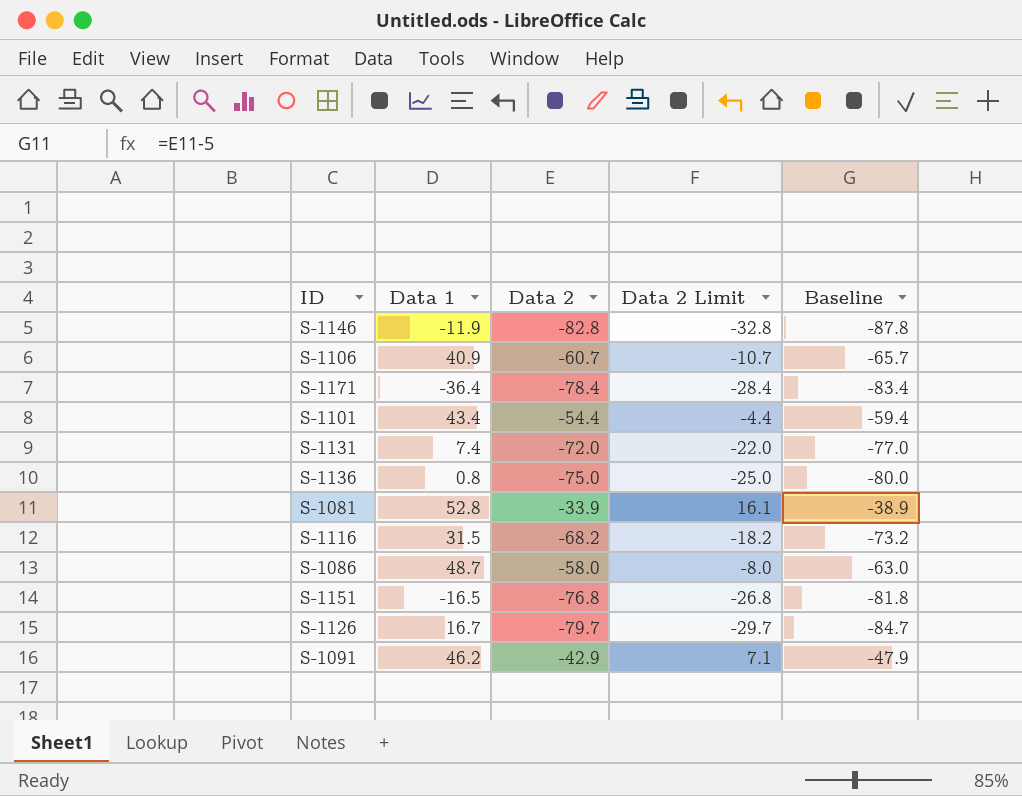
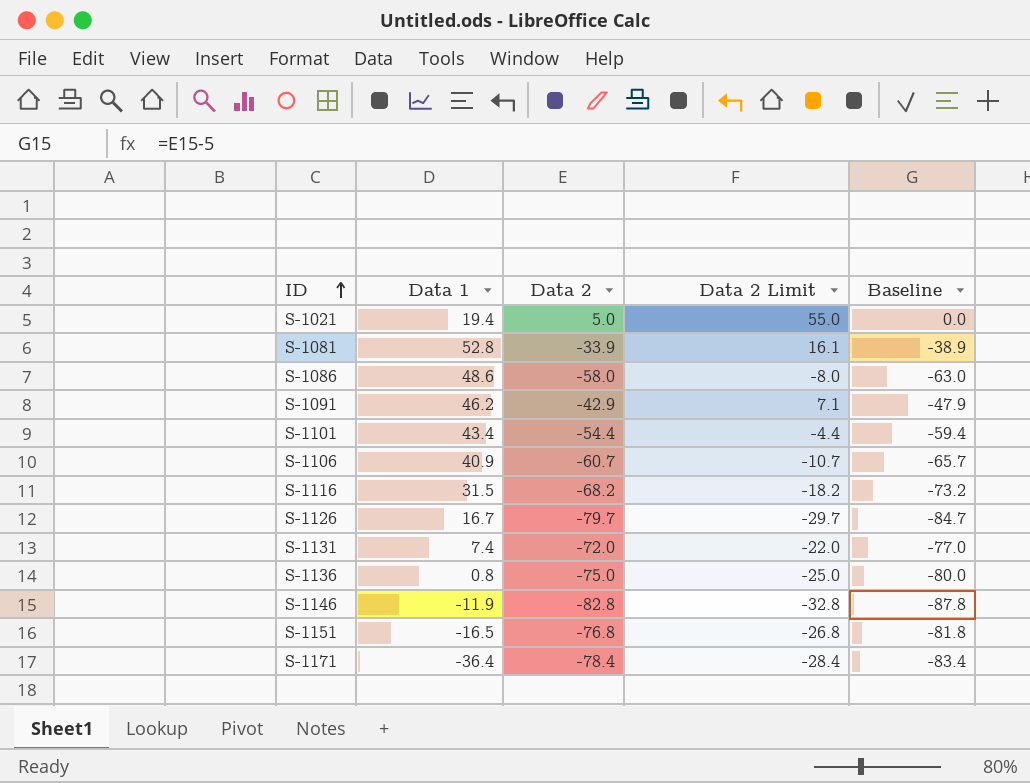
row order: none -> ID ascending
row S-1021: none -> 19.4 | 5.0 | 55.0 | 0.0
S-1086 | Data 1: 48.7 -> 48.6

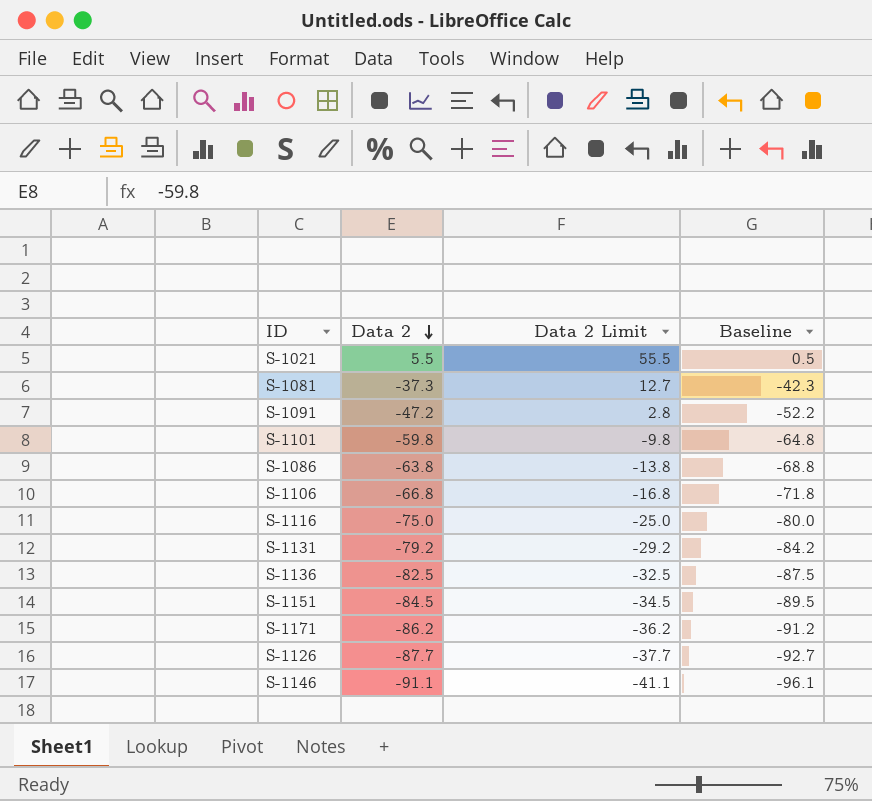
row order: ID ascending -> Data 2 descending
column Data 1 | position: 2 -> none
S-1021 | Data 2: 5.0 -> 5.5
S-1021 | Data 2 Limit: 55.0 -> 55.5
S-1021 | Baseline: 0.0 -> 0.5
S-1081 | Data 2: -33.9 -> -37.3
S-1081 | Data 2 Limit: 16.1 -> 12.7
S-1081 | Baseline: -38.9 -> -42.3
S-1091 | Data 2: -42.9 -> -47.2
S-1091 | Data 2 Limit: 7.1 -> 2.8
S-1091 | Baseline: -47.9 -> -52.2
S-1101 | Data 2: -54.4 -> -59.8
S-1101 | Data 2 Limit: -4.4 -> -9.8
S-1101 | Baseline: -59.4 -> -64.8
S-1086 | Data 2: -58.0 -> -63.8
S-1086 | Data 2 Limit: -8.0 -> -13.8
S-1086 | Baseline: -63.0 -> -68.8
S-1106 | Data 2: -60.7 -> -66.8
S-1106 | Data 2 Limit: -10.7 -> -16.8
S-1106 | Baseline: -65.7 -> -71.8
S-1116 | Data 2: -68.2 -> -75.0
S-1116 | Data 2 Limit: -18.2 -> -25.0
S-1116 | Baseline: -73.2 -> -80.0
S-1131 | Data 2: -72.0 -> -79.2
S-1131 | Data 2 Limit: -22.0 -> -29.2
S-1131 | Baseline: -77.0 -> -84.2
S-1136 | Data 2: -75.0 -> -82.5
S-1136 | Data 2 Limit: -25.0 -> -32.5
S-1136 | Baseline: -80.0 -> -87.5
S-1151 | Data 2: -76.8 -> -84.5
S-1151 | Data 2 Limit: -26.8 -> -34.5
S-1151 | Baseline: -81.8 -> -89.5
S-1171 | Data 2: -78.4 -> -86.2
S-1171 | Data 2 Limit: -28.4 -> -36.2
S-1171 | Baseline: -83.4 -> -91.2
S-1126 | Data 2: -79.7 -> -87.7
S-1126 | Data 2 Limit: -29.7 -> -37.7
S-1126 | Baseline: -84.7 -> -92.7
S-1146 | Data 2: -82.8 -> -91.1
S-1146 | Data 2 Limit: -32.8 -> -41.1
S-1146 | Baseline: -87.8 -> -96.1

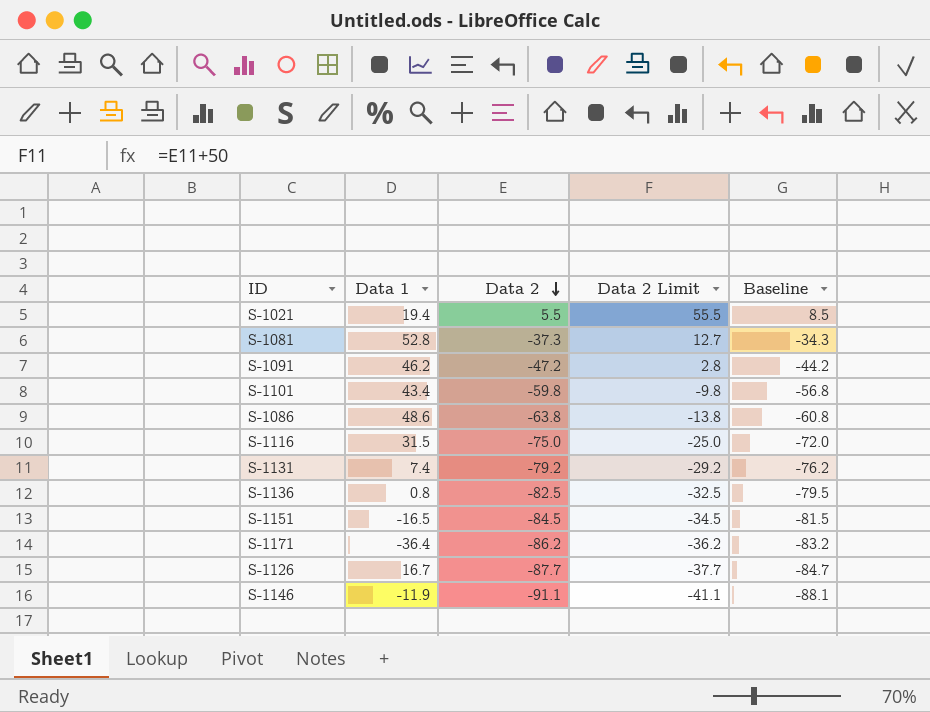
column Data 1 | position: none -> 2
column Baseline | formula: [Data 2] - 5 -> [Data 2] + 3
row S-1106: -66.8 | -16.8 | -71.8 -> none

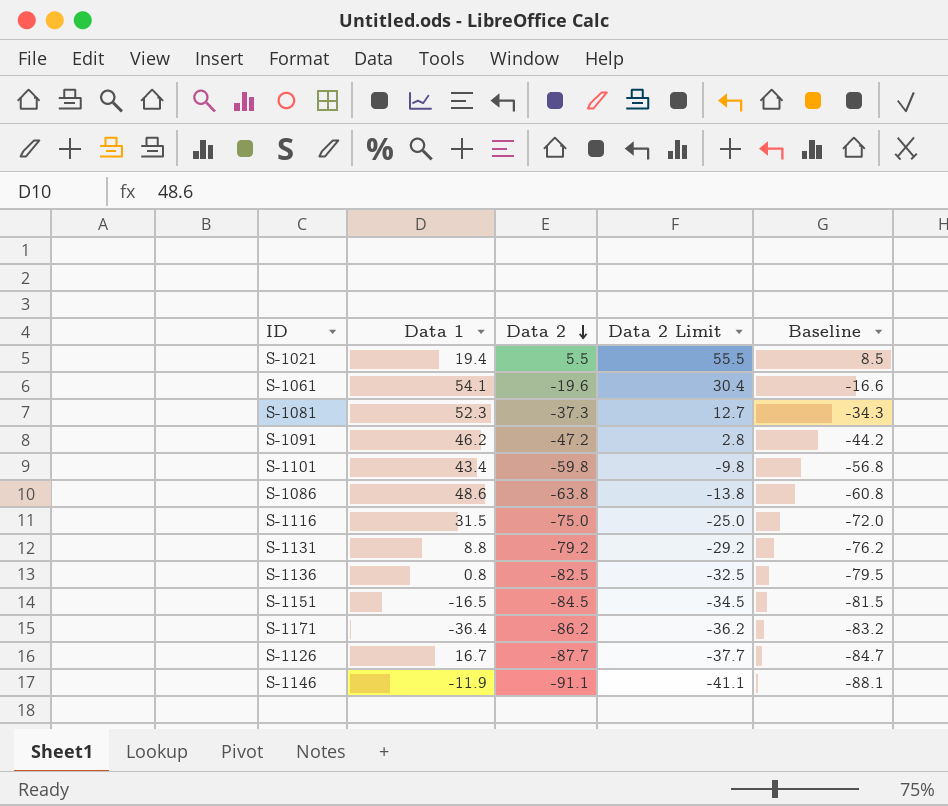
row S-1061: none -> 54.1 | -19.6 | 30.4 | -16.6
S-1081 | Data 1: 52.8 -> 52.3
S-1131 | Data 1: 7.4 -> 8.8

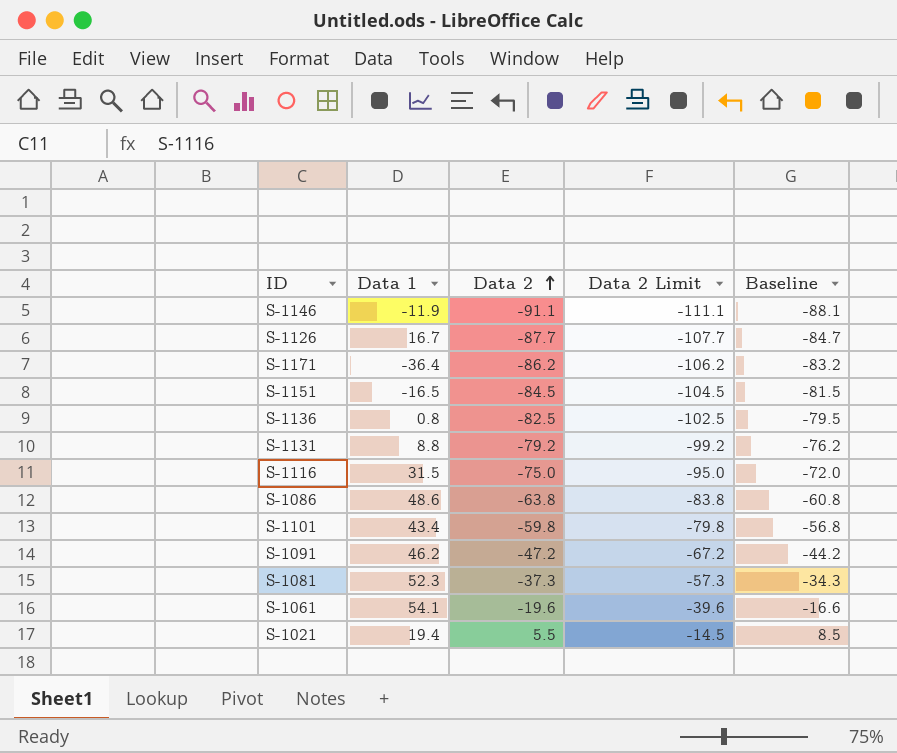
row order: Data 2 descending -> Data 2 ascending
column Data 2 Limit | formula: [Data 2] + 50 -> [Data 2] - 20

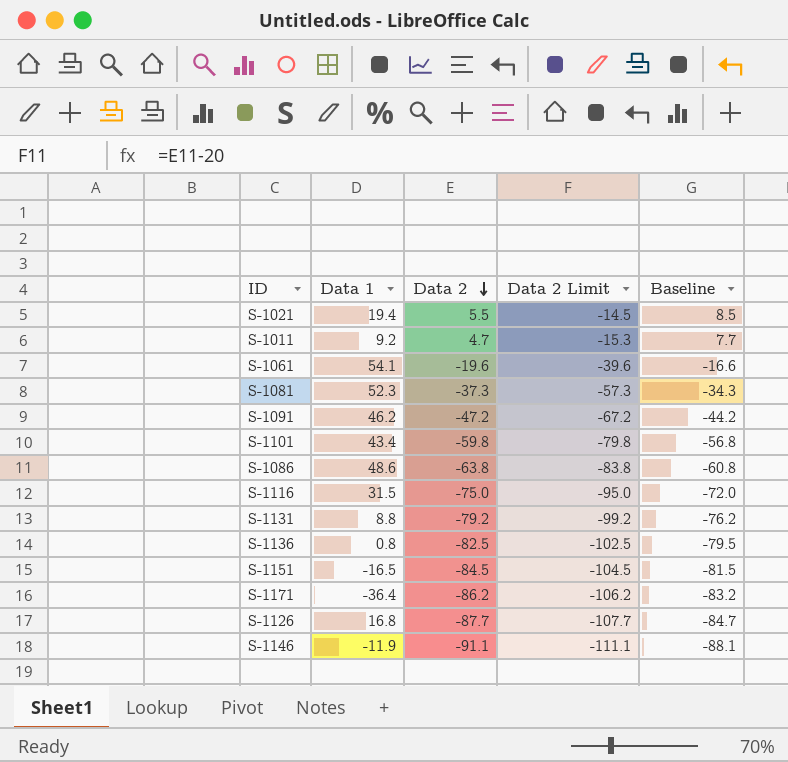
row order: Data 2 ascending -> Data 2 descending
row S-1011: none -> 9.2 | 4.7 | -15.3 | 7.7
S-1126 | Data 1: 16.7 -> 16.8

